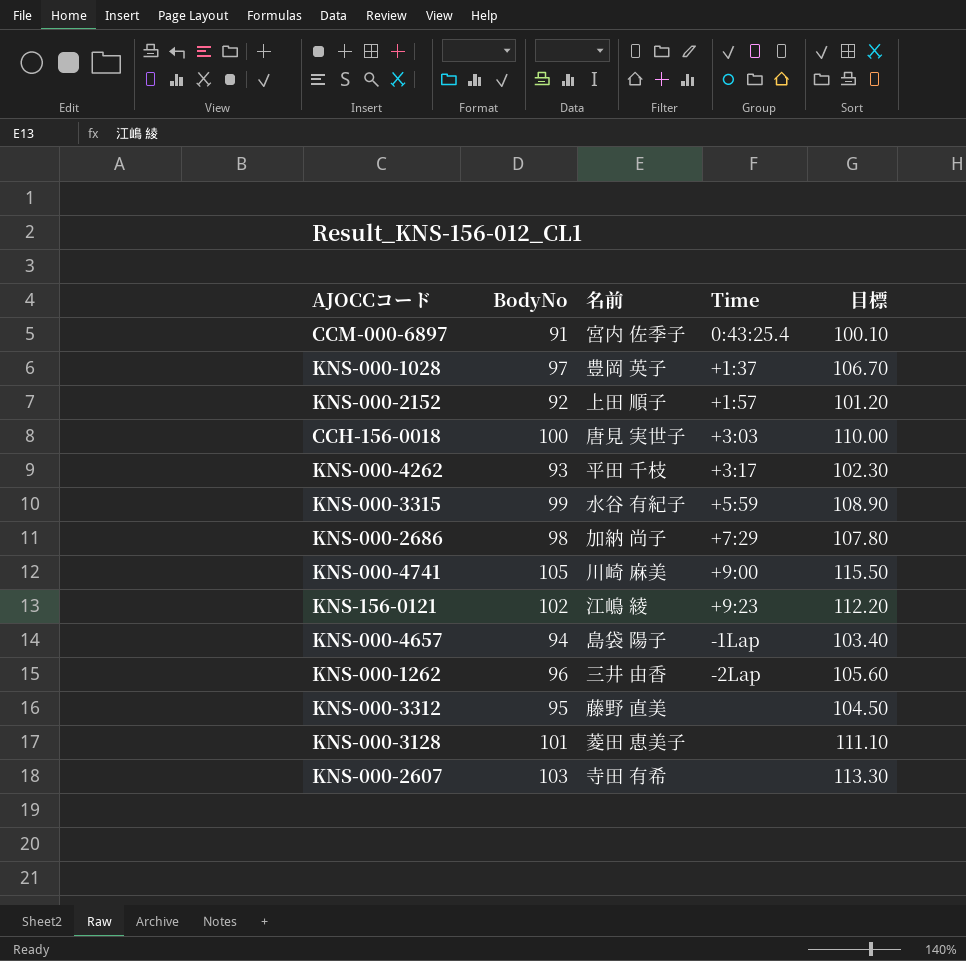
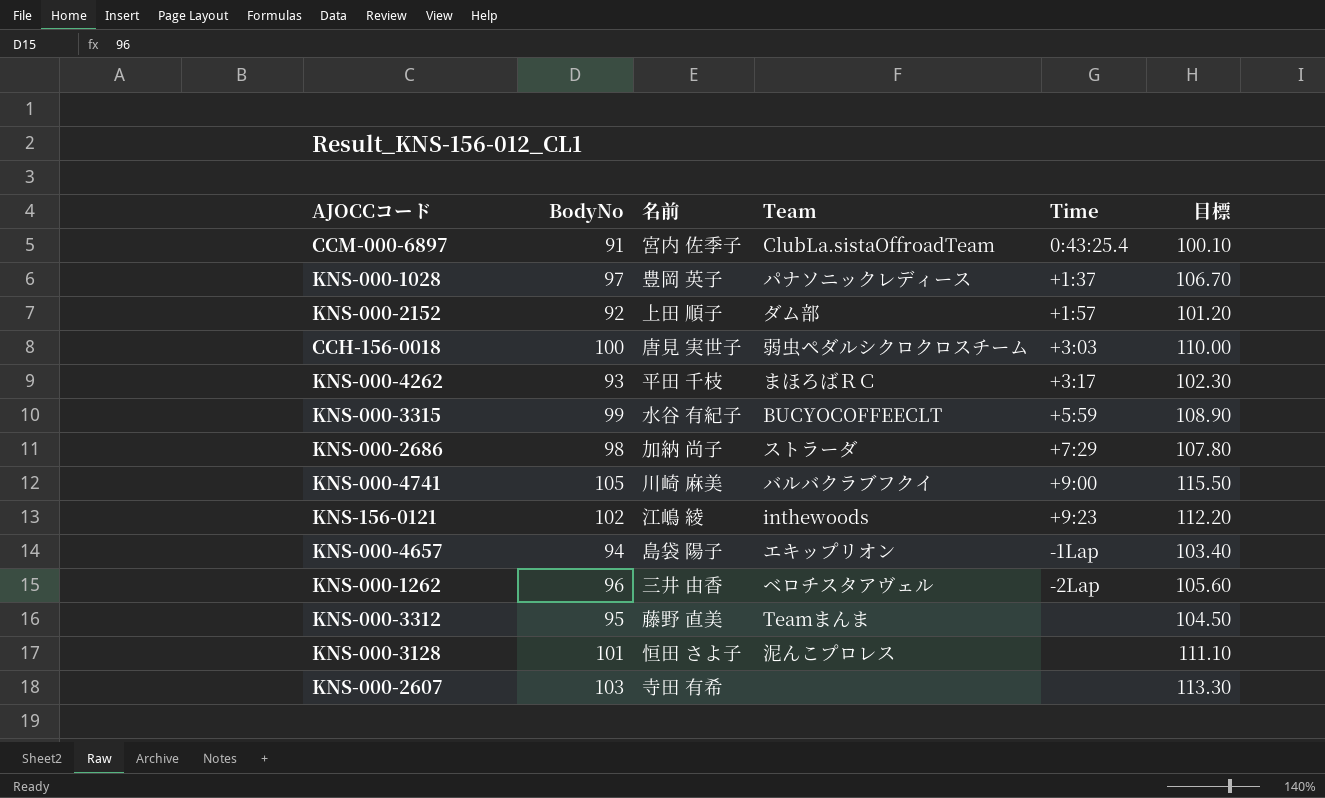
column Team | position: none -> 4
KNS-000-3128 | 名前: 菱田 恵美子 -> 恒田 さよ子

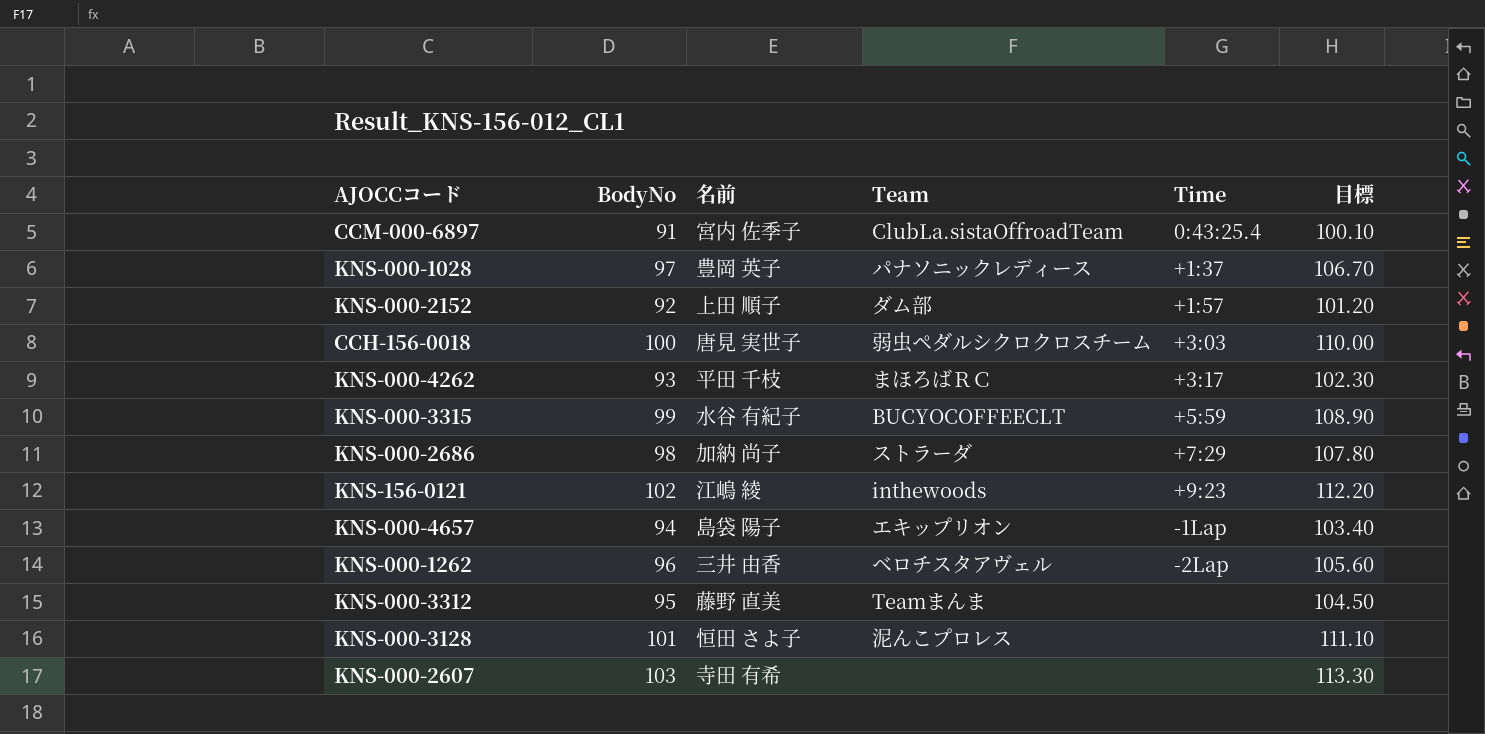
row KNS-000-4741: 105 | 川崎 麻美 | バルバクラブフクイ | +9:00 | 115.50 -> none

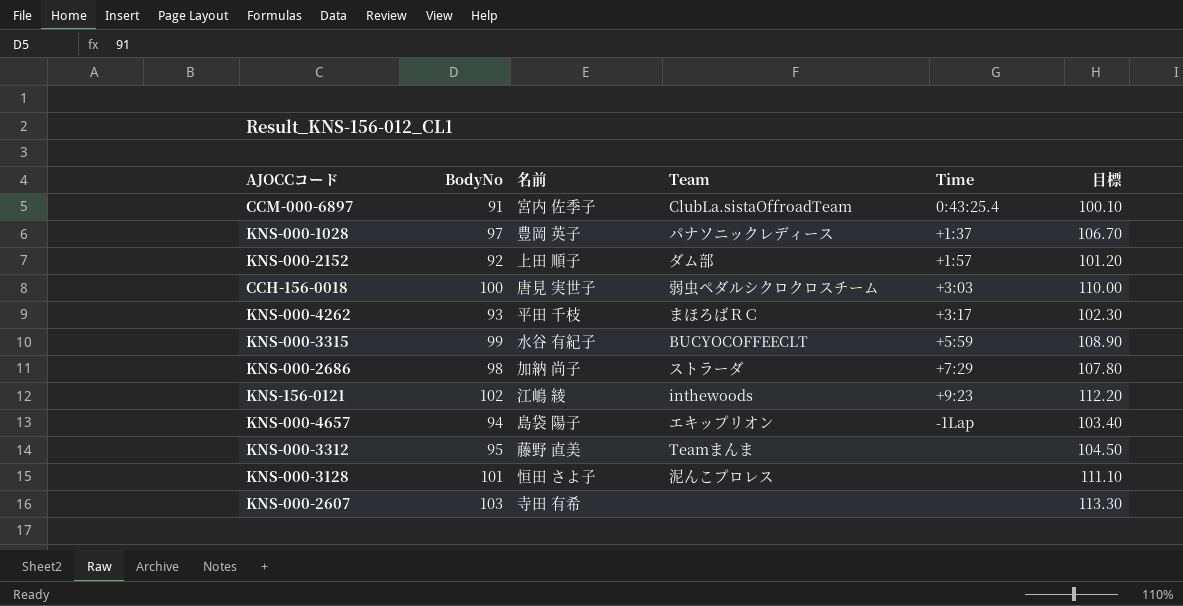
row KNS-000-1262: 96 | 三井 由香 | ベロチスタアヴェル | -2Lap | 105.60 -> none

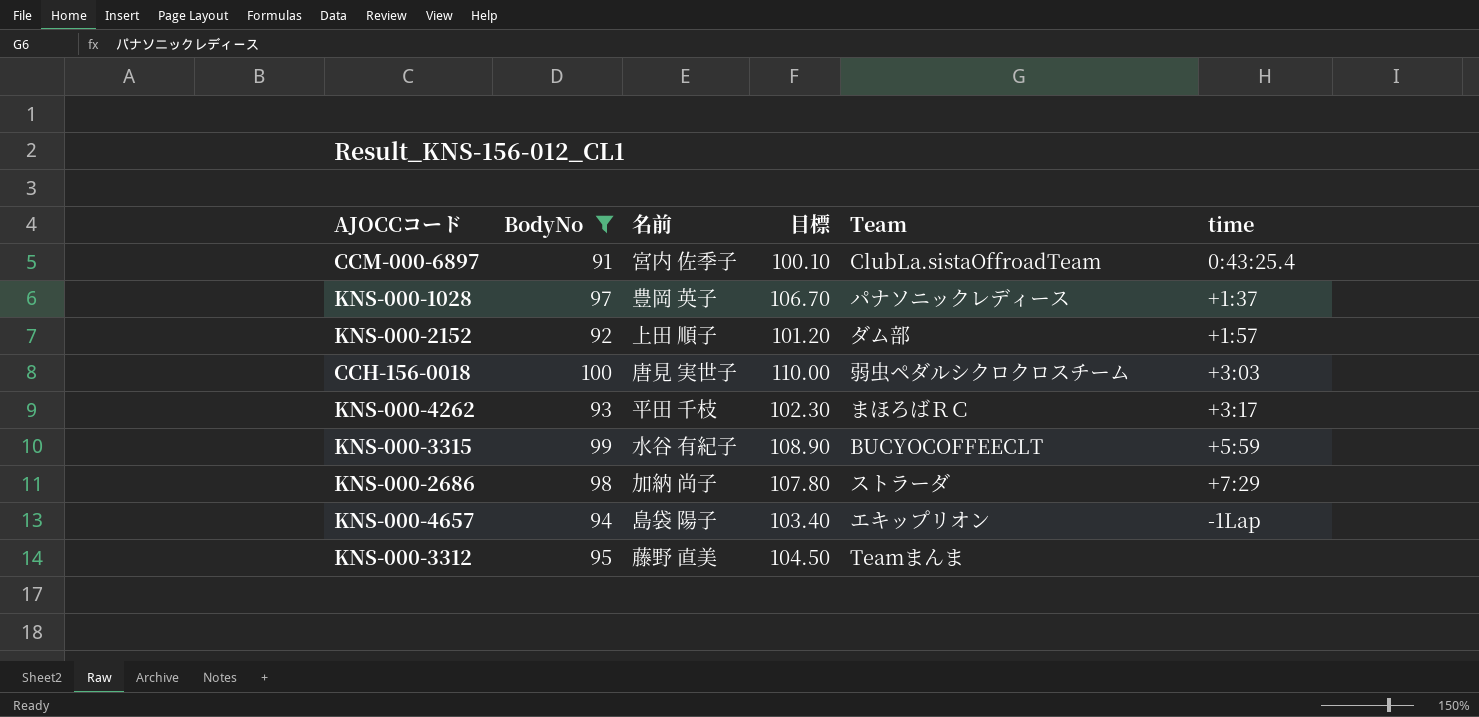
filter: none -> BodyNo <= 100
column 目標 | position: 6 -> 4
column name: Time -> time

